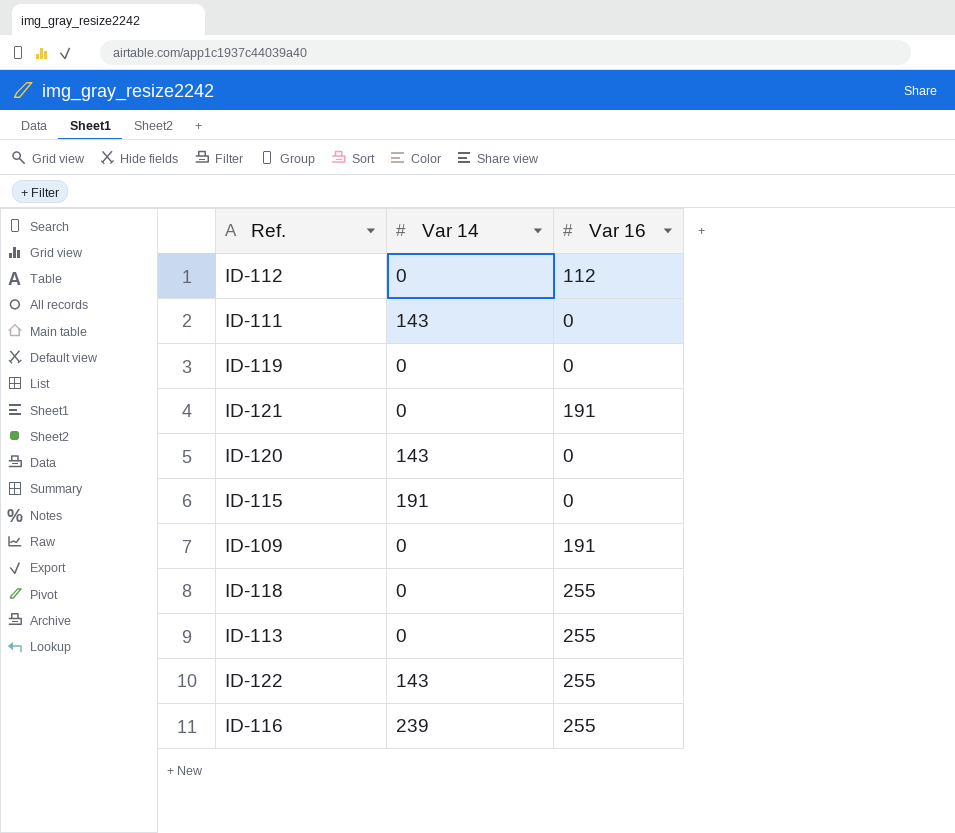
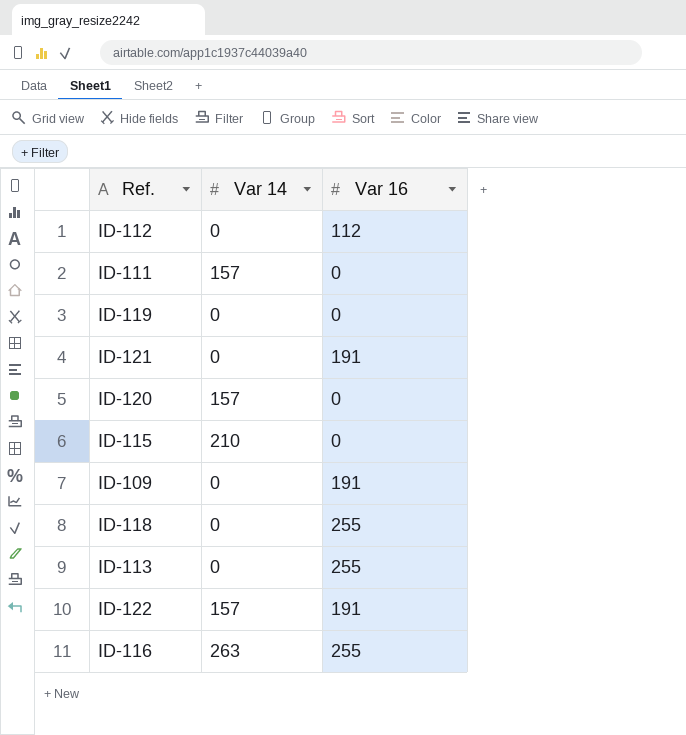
ID-111 | Var 14: 143 -> 157
ID-120 | Var 14: 143 -> 157
ID-115 | Var 14: 191 -> 210
ID-122 | Var 14: 143 -> 157
ID-122 | Var 16: 255 -> 191
ID-116 | Var 14: 239 -> 263

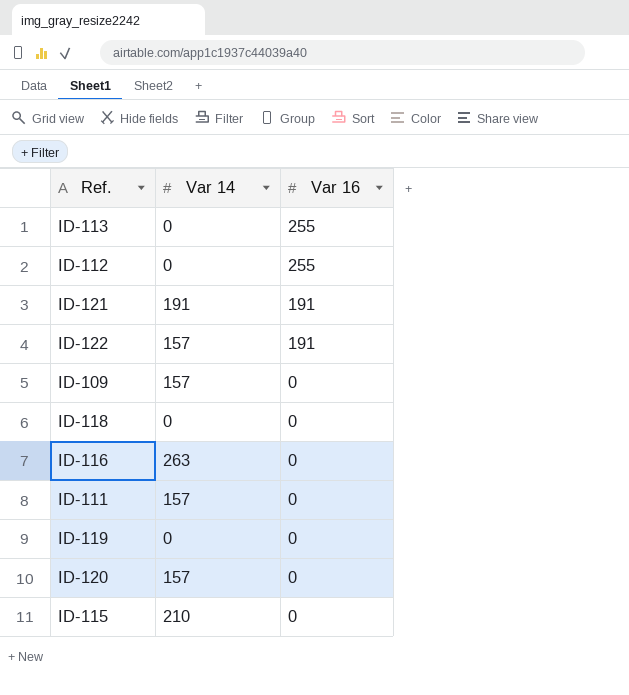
row order: none -> Var 16 descending
ID-112 | Var 16: 112 -> 255
ID-121 | Var 14: 0 -> 191
ID-109 | Var 14: 0 -> 157
ID-109 | Var 16: 191 -> 0
ID-118 | Var 16: 255 -> 0
ID-116 | Var 16: 255 -> 0

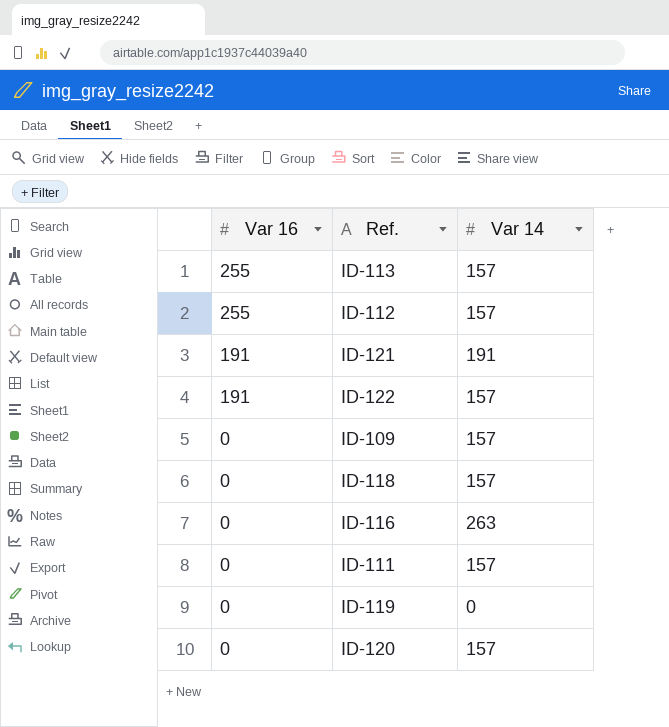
column Var 16 | position: 3 -> 1
row ID-115: 210 | 0 -> none
ID-113 | Var 14: 0 -> 157
ID-112 | Var 14: 0 -> 157
ID-118 | Var 14: 0 -> 157

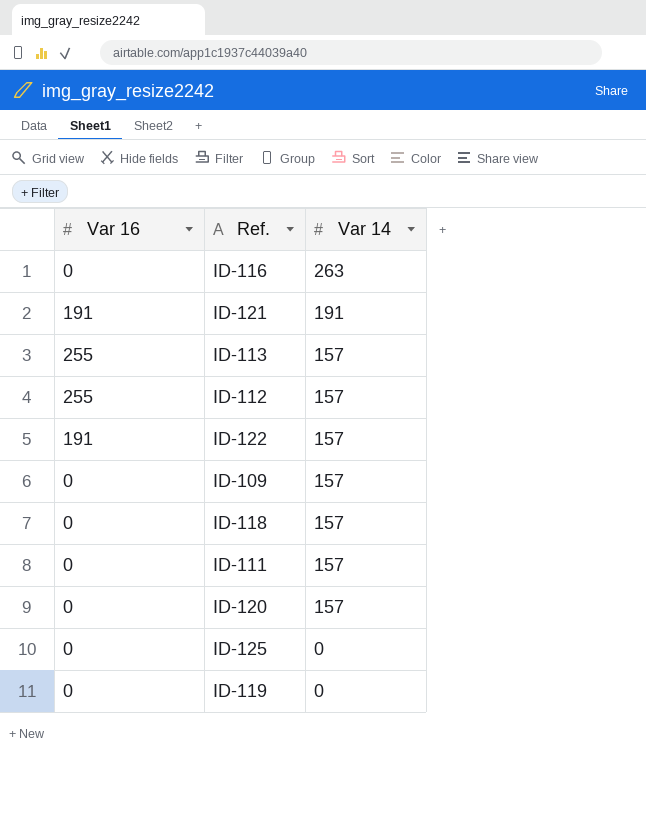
row order: Var 16 descending -> Var 14 descending
row ID-125: none -> 0 | 0

